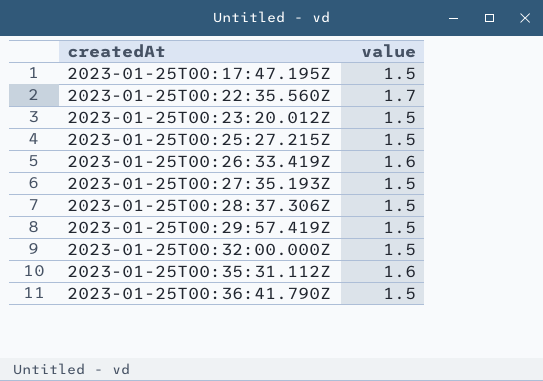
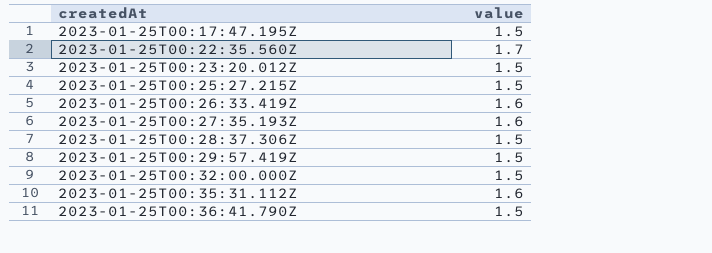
2023-01-25T00:27:35.193Z | value: 1.5 -> 1.6

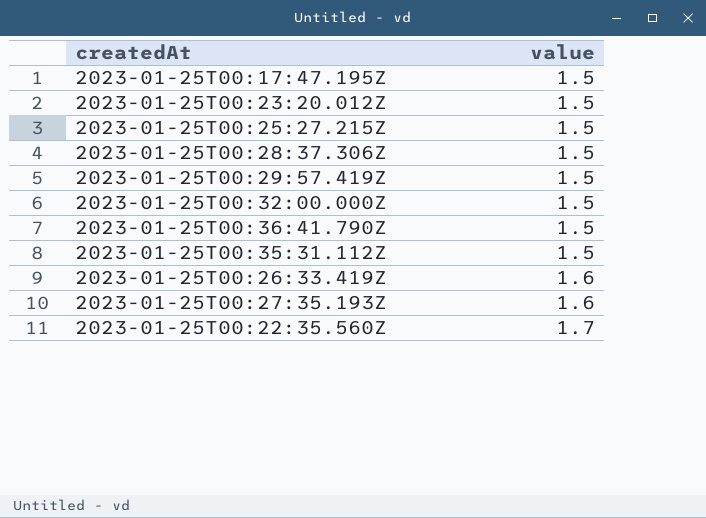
row order: createdAt ascending -> value ascending
2023-01-25T00:35:31.112Z | value: 1.6 -> 1.5

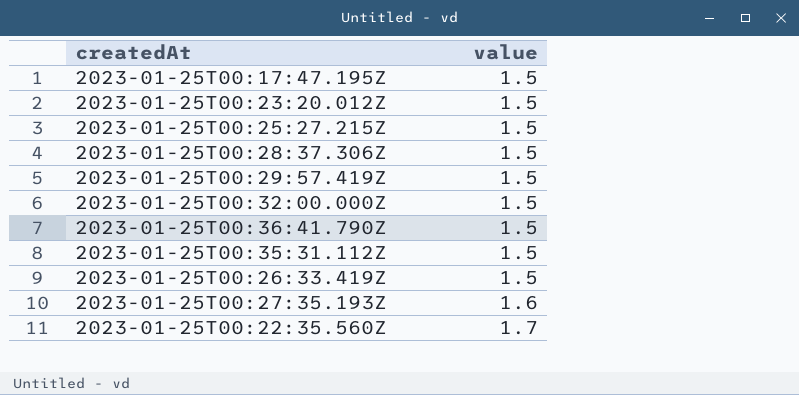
2023-01-25T00:26:33.419Z | value: 1.6 -> 1.5

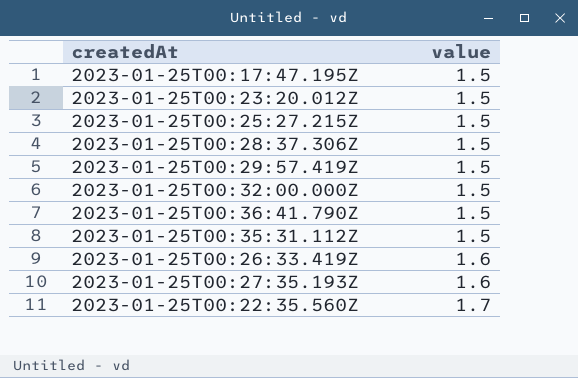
2023-01-25T00:26:33.419Z | value: 1.5 -> 1.6

